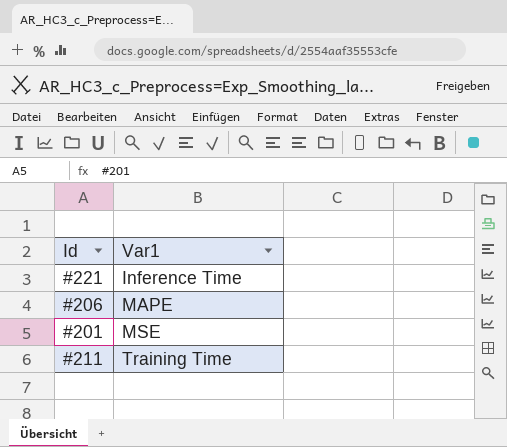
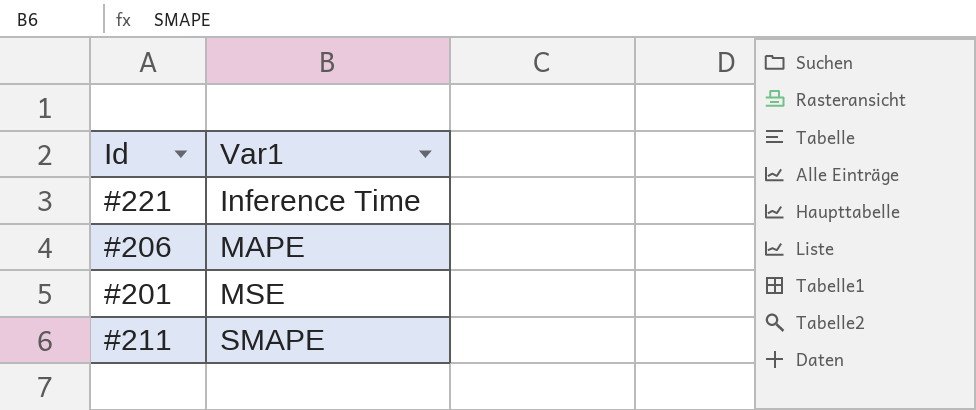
#211 | Var1: Training Time -> SMAPE

